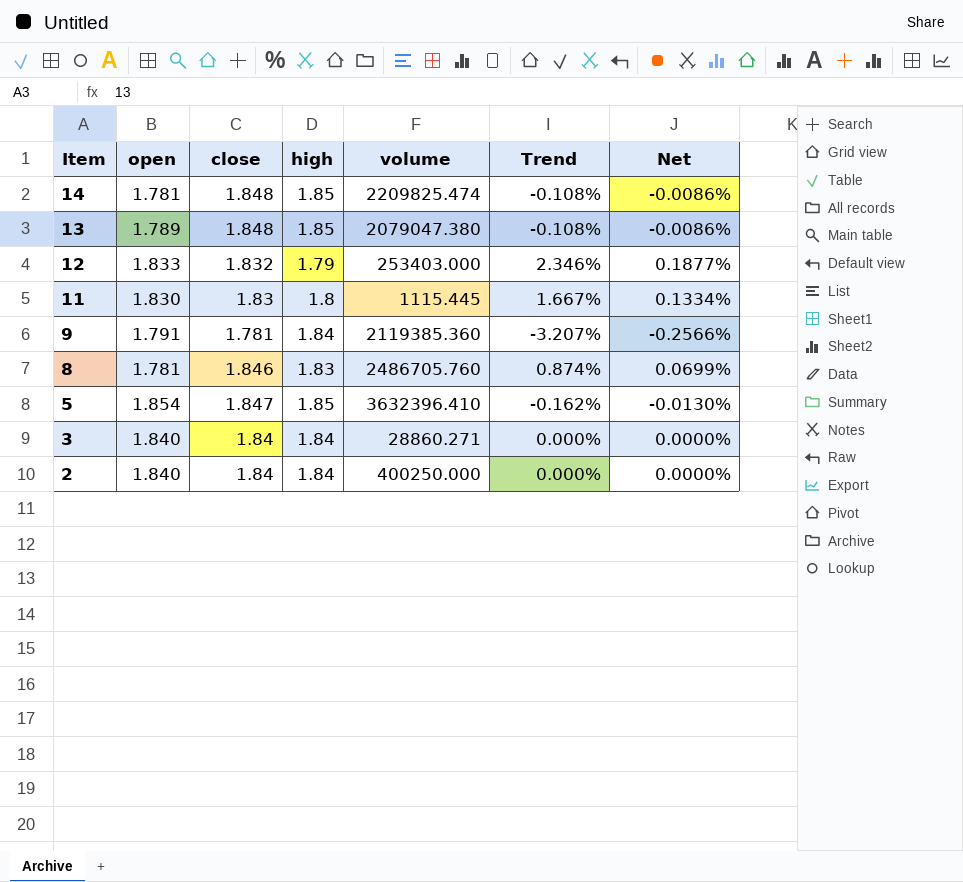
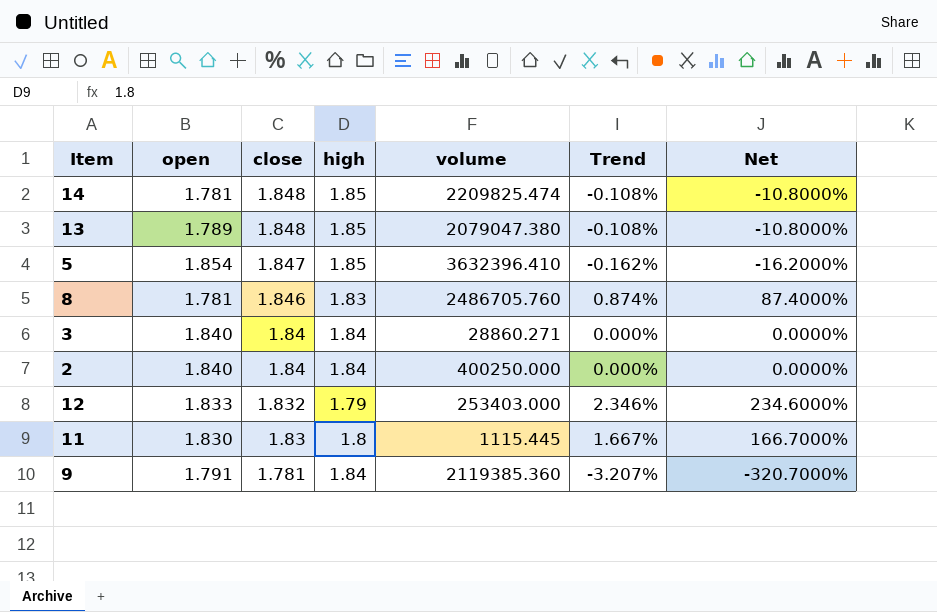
row order: Item descending -> close descending
column Net | formula: [Trend] * 0.08 -> [Trend] * 100

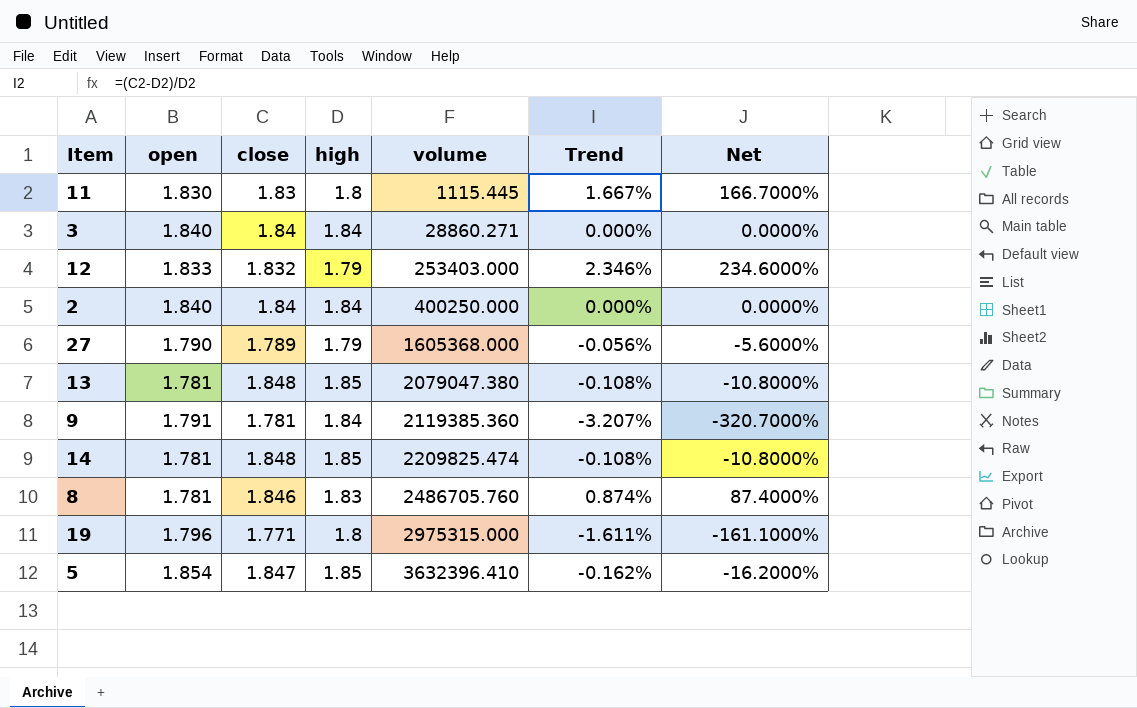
row order: close descending -> volume ascending
row 27: none -> 1.790 | 1.789 | 1.79 | 1605368.000 | -0.056% | -5.6000%
13 | open: 1.789 -> 1.781
row 19: none -> 1.796 | 1.771 | 1.8 | 2975315.000 | -1.611% | -161.1000%

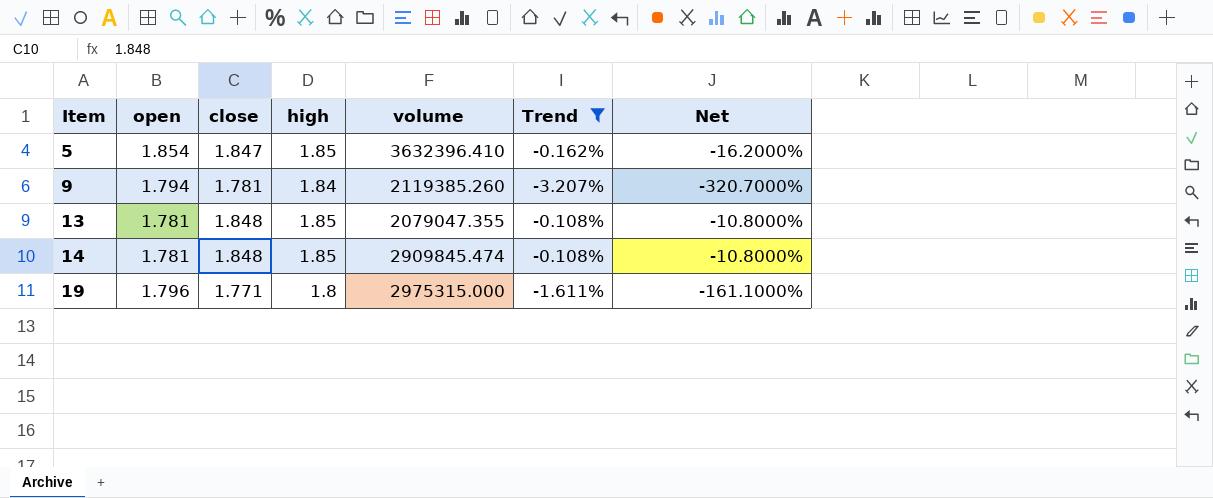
filter: none -> Trend <= -0.108%
row order: volume ascending -> Item ascending
9 | open: 1.791 -> 1.794
9 | volume: 2119385.360 -> 2119385.260
13 | volume: 2079047.380 -> 2079047.355
14 | volume: 2209825.474 -> 2909845.474

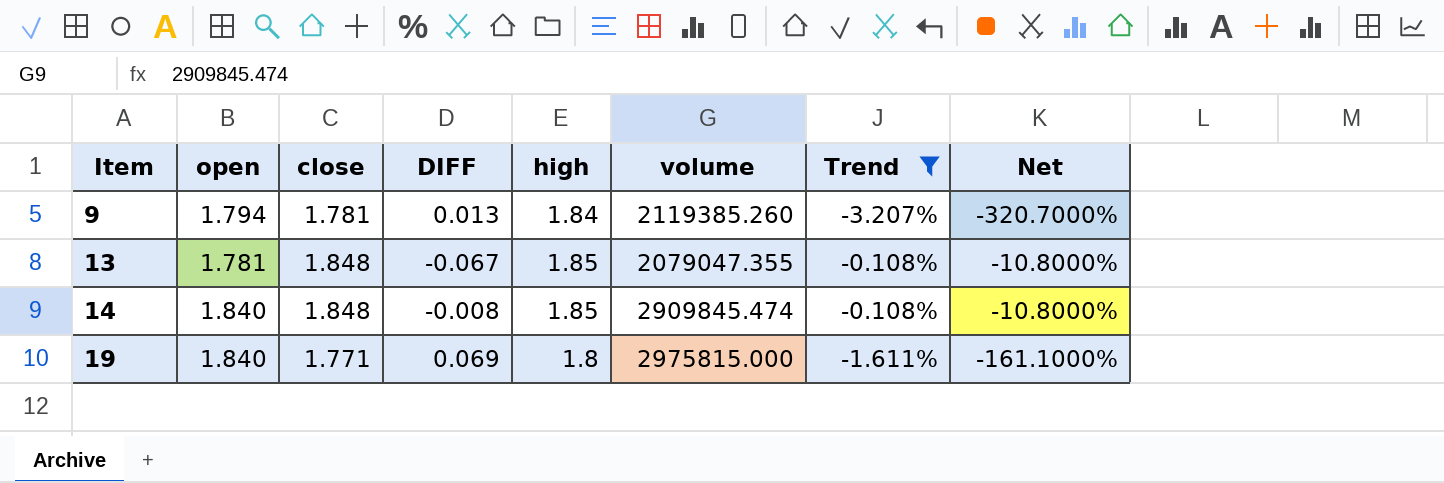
column DIFF | formula: none -> [open] - [close]
row 5: 1.854 | 1.847 | 1.85 | 3632396.410 | -0.162% | -16.2000% -> none
14 | open: 1.781 -> 1.840
19 | open: 1.796 -> 1.840
19 | volume: 2975315.000 -> 2975815.000

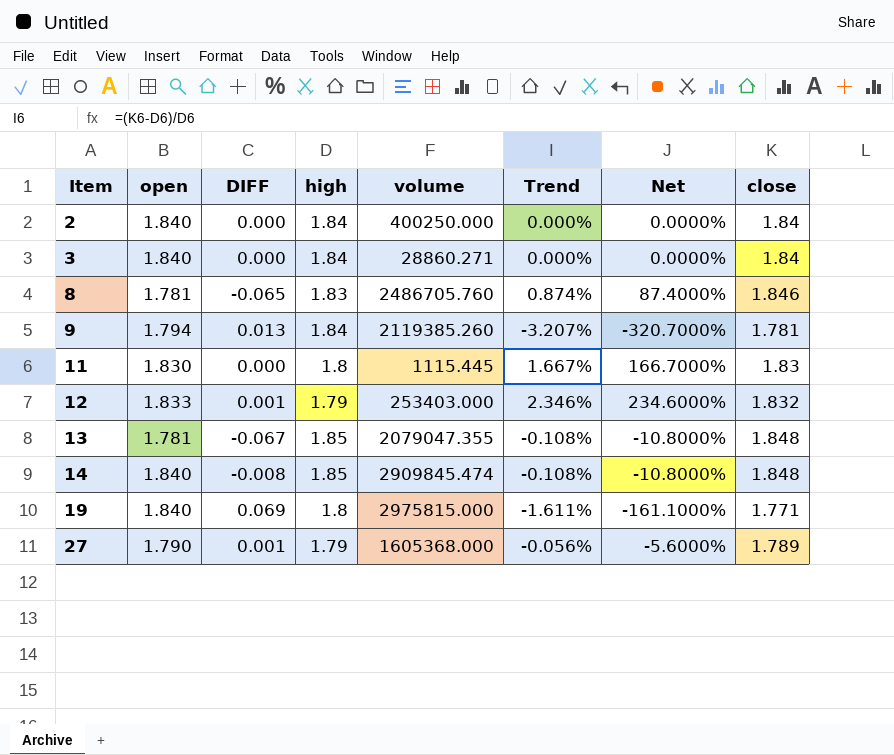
filter: Trend <= -0.108% -> none
column close | position: 3 -> 8

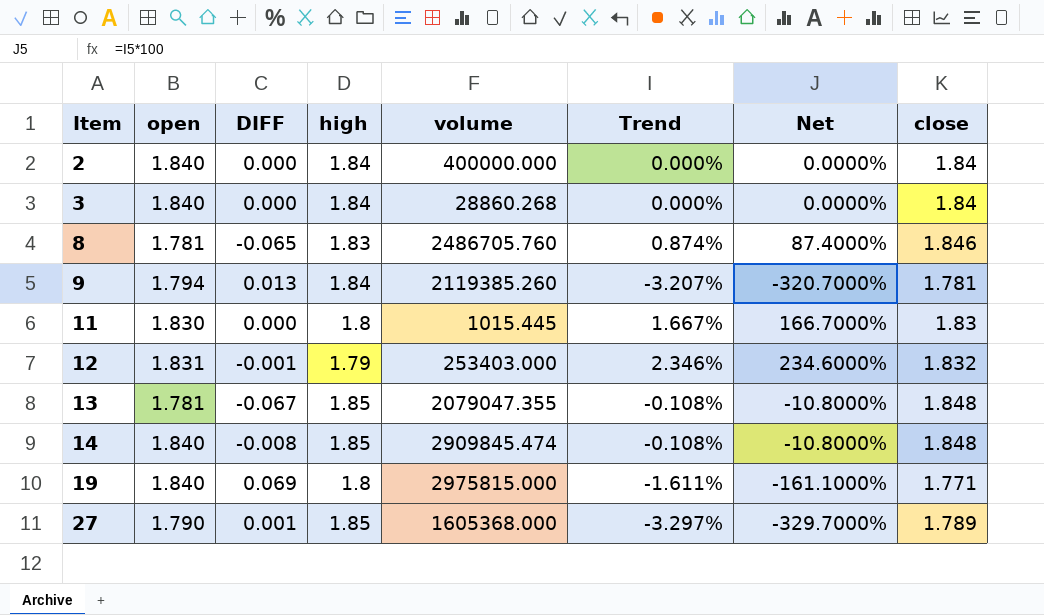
2 | volume: 400250.000 -> 400000.000
3 | volume: 28860.271 -> 28860.268
11 | volume: 1115.445 -> 1015.445
12 | open: 1.833 -> 1.831
12 | DIFF: 0.001 -> -0.001
27 | high: 1.79 -> 1.85
27 | Trend: -0.056% -> -3.297%
27 | Net: -5.6000% -> -329.7000%

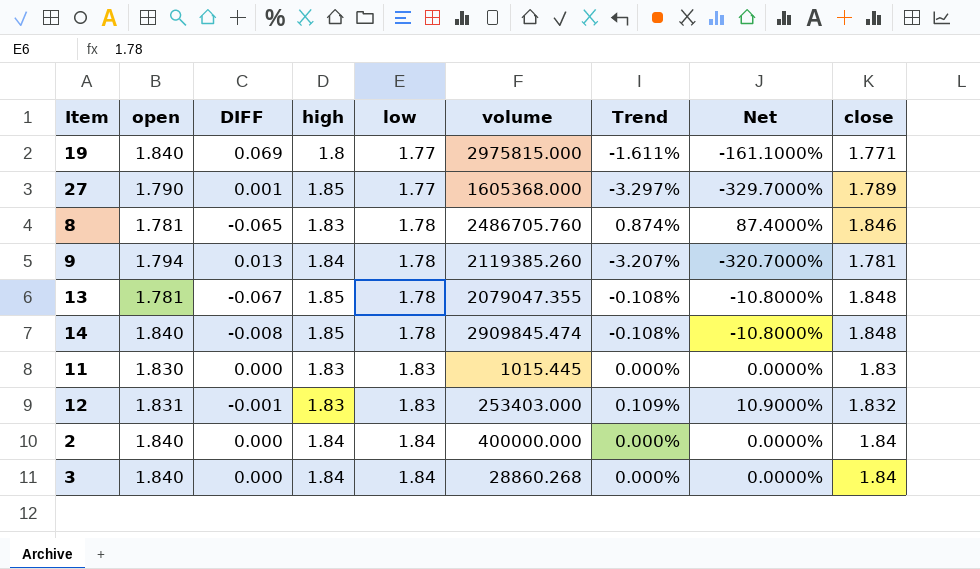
row order: Item ascending -> low ascending
column low | position: none -> 5
11 | high: 1.8 -> 1.83
11 | Trend: 1.667% -> 0.000%
11 | Net: 166.7000% -> 0.0000%
12 | high: 1.79 -> 1.83
12 | Trend: 2.346% -> 0.109%
12 | Net: 234.6000% -> 10.9000%

